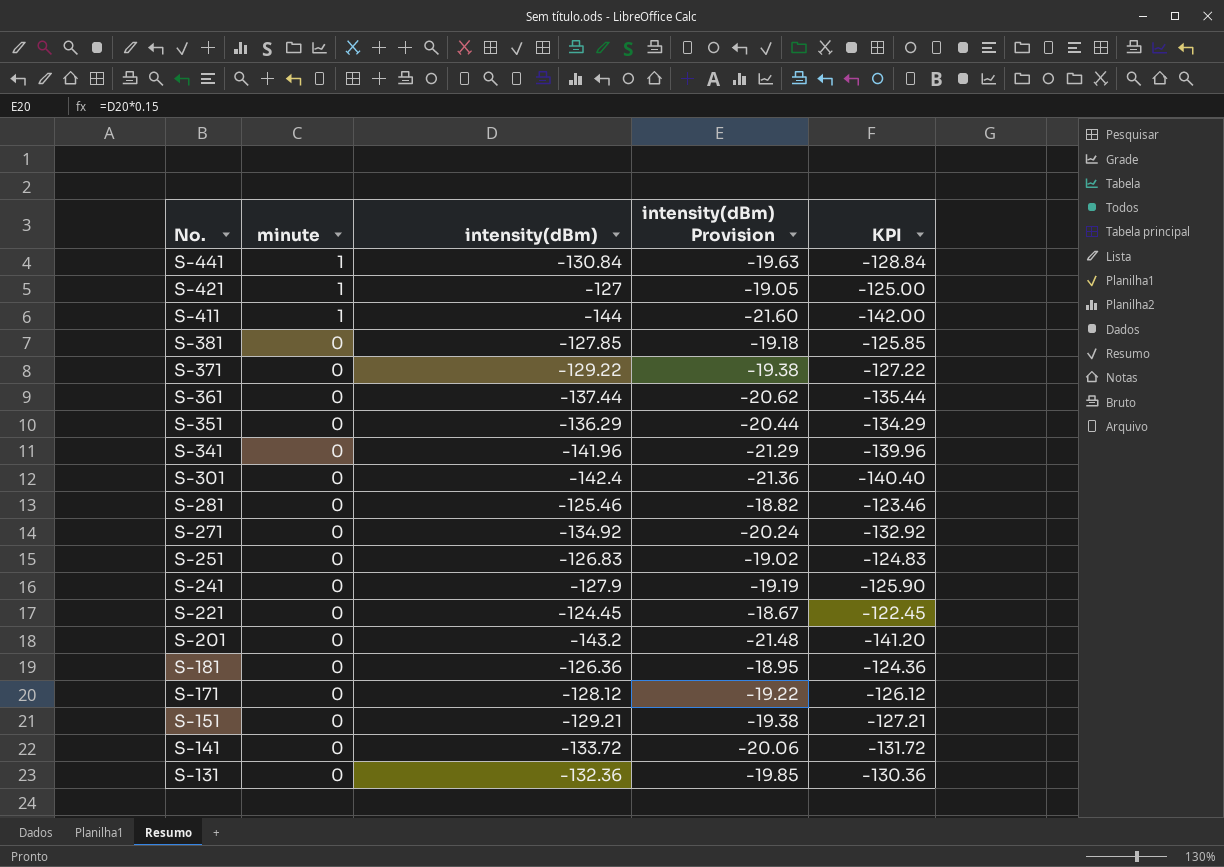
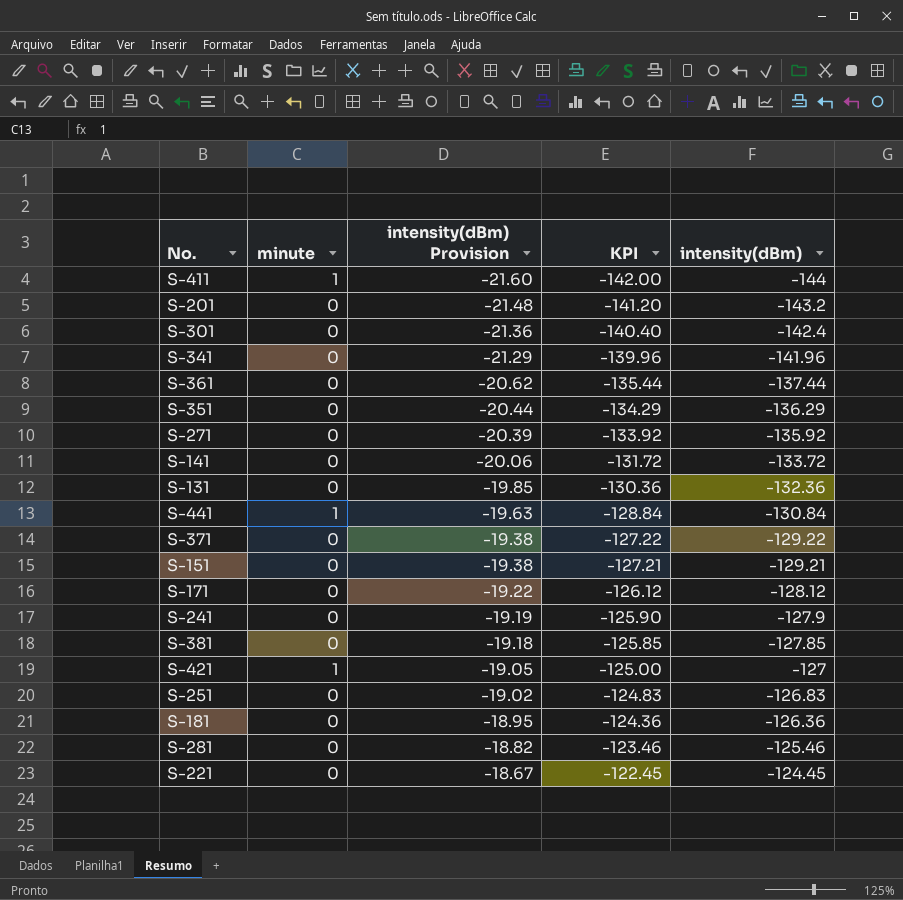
row order: No. descending -> intensity(dBm) Provision ascending
column intensity(dBm) | position: 3 -> 5
S-271 | intensity(dBm) Provision: -20.24 -> -20.39
S-271 | KPI: -132.92 -> -133.92
S-271 | intensity(dBm): -134.92 -> -135.92

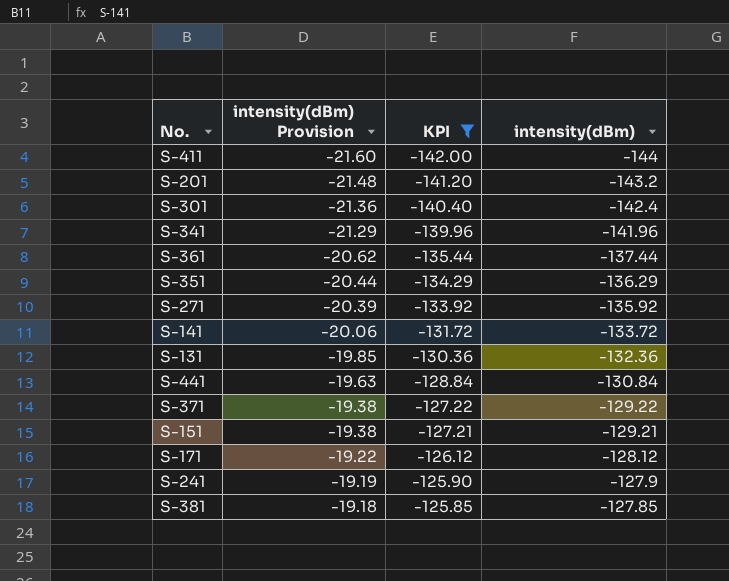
filter: none -> KPI <= -125.85
column minute | position: 2 -> none

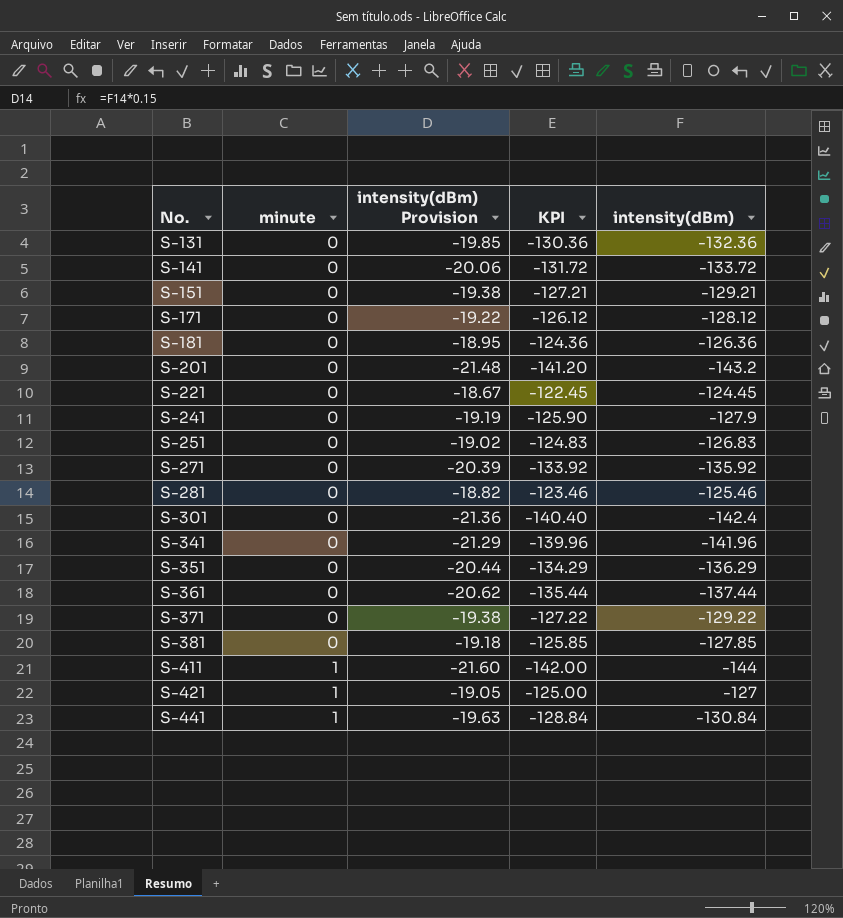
filter: KPI <= -125.85 -> none
row order: intensity(dBm) Provision ascending -> No. ascending
column minute | position: none -> 2

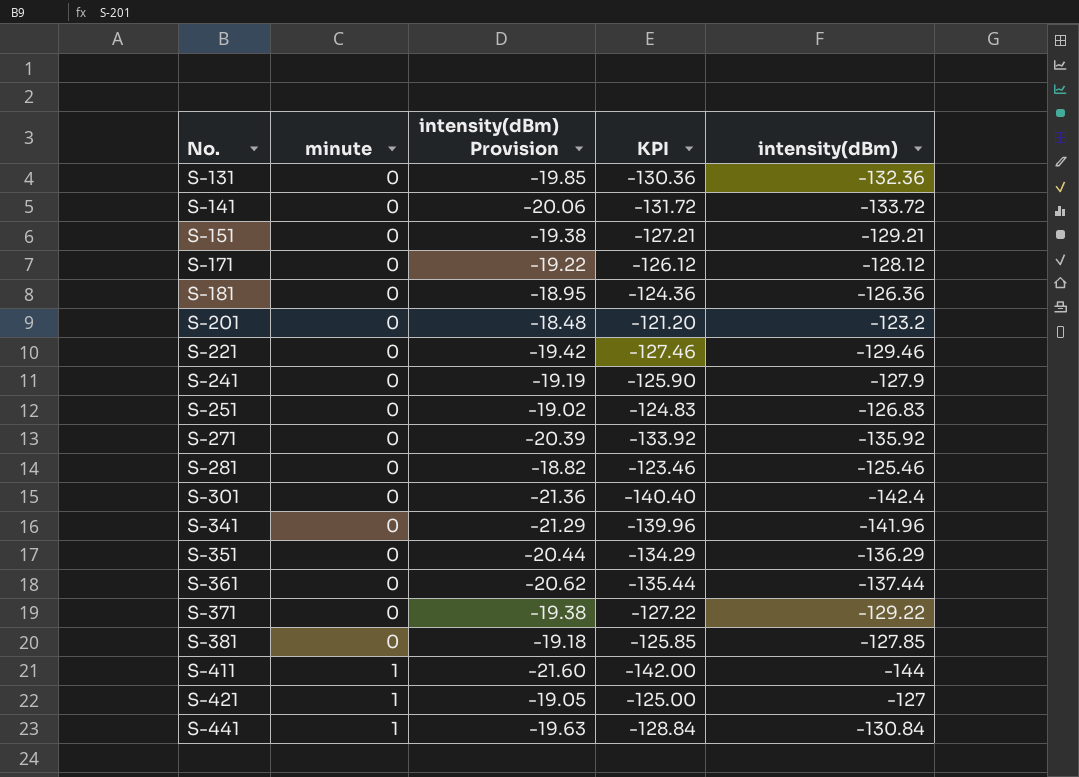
S-201 | intensity(dBm) Provision: -21.48 -> -18.48
S-201 | KPI: -141.20 -> -121.20
S-201 | intensity(dBm): -143.2 -> -123.2
S-221 | intensity(dBm) Provision: -18.67 -> -19.42
S-221 | KPI: -122.45 -> -127.46
S-221 | intensity(dBm): -124.45 -> -129.46

